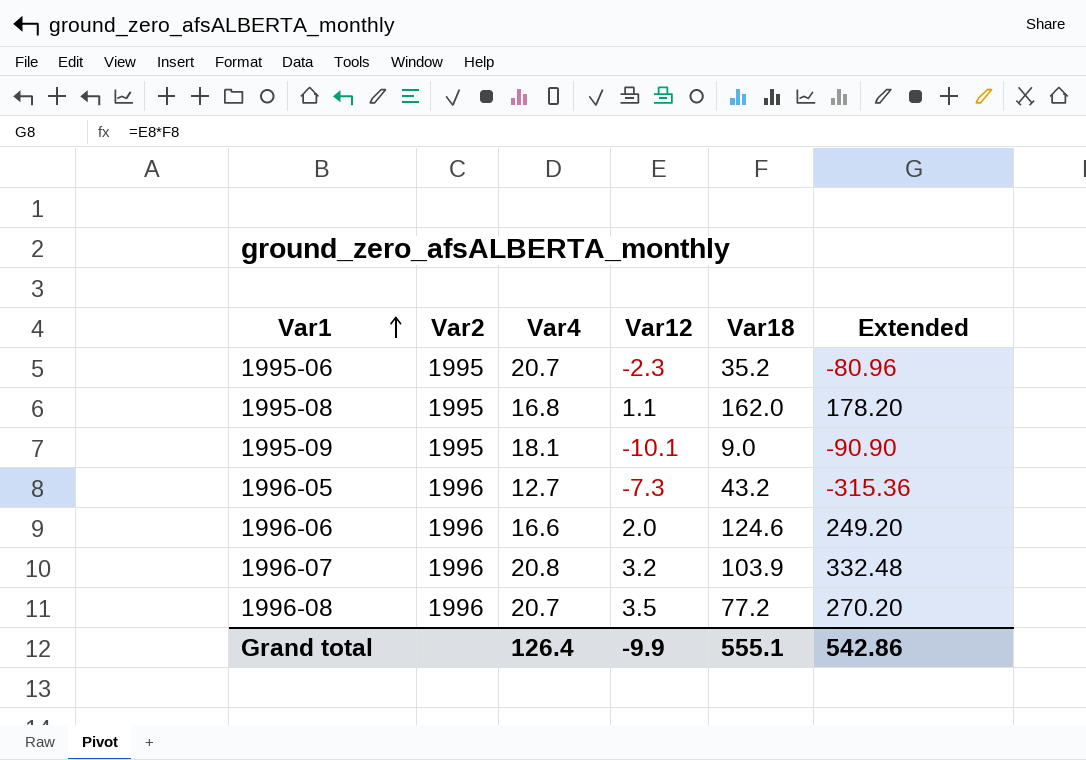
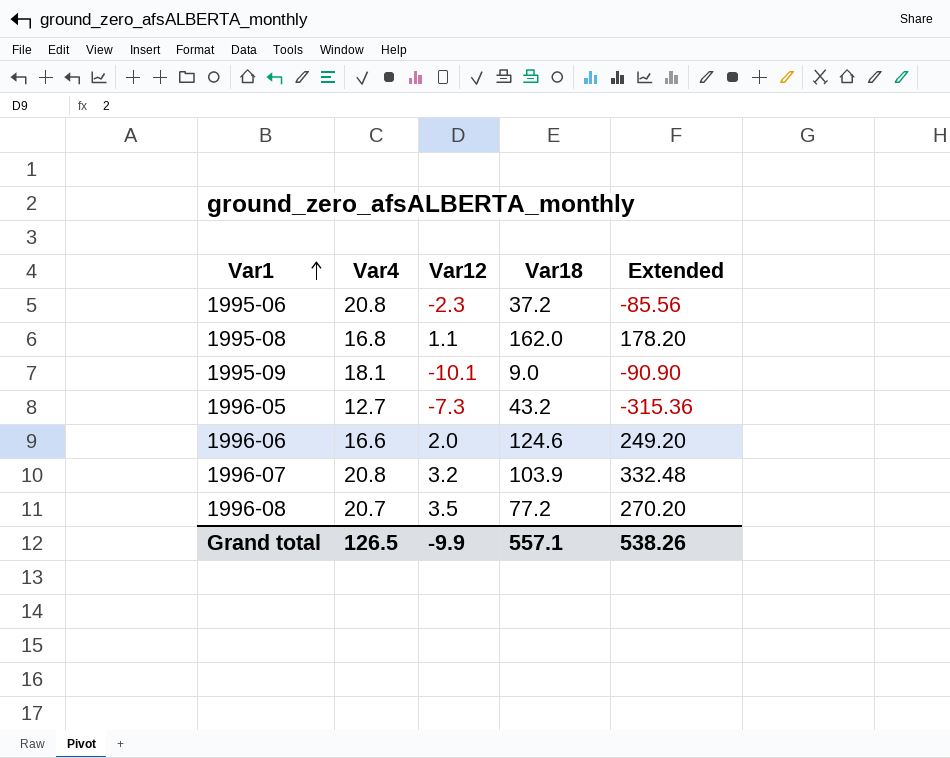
column Var2 | position: 2 -> none
1995-06 | Var4: 20.7 -> 20.8
1995-06 | Var18: 35.2 -> 37.2
1995-06 | Extended: -80.96 -> -85.56
Grand total | Var4: 126.4 -> 126.5
Grand total | Var18: 555.1 -> 557.1
Grand total | Extended: 542.86 -> 538.26

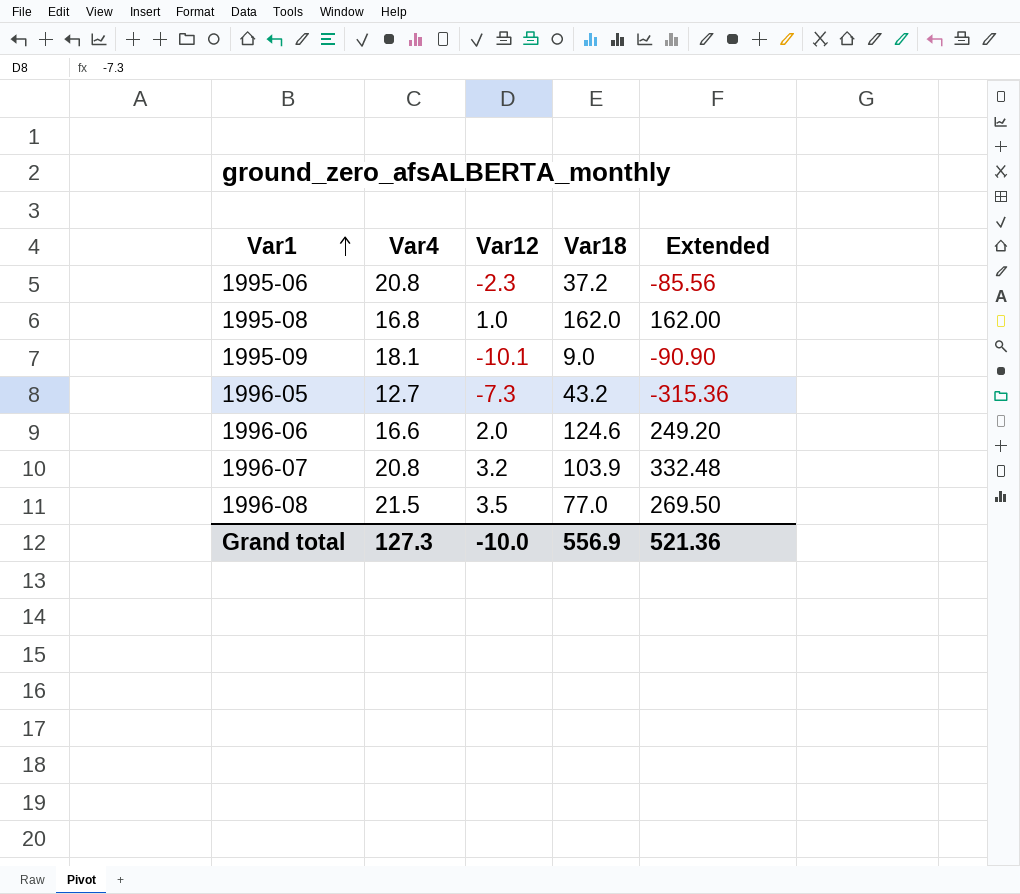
1995-08 | Var12: 1.1 -> 1.0
1995-08 | Extended: 178.20 -> 162.00
1996-08 | Var4: 20.7 -> 21.5
1996-08 | Var18: 77.2 -> 77.0
1996-08 | Extended: 270.20 -> 269.50
Grand total | Var4: 126.5 -> 127.3
Grand total | Var12: -9.9 -> -10.0
Grand total | Var18: 557.1 -> 556.9
Grand total | Extended: 538.26 -> 521.36

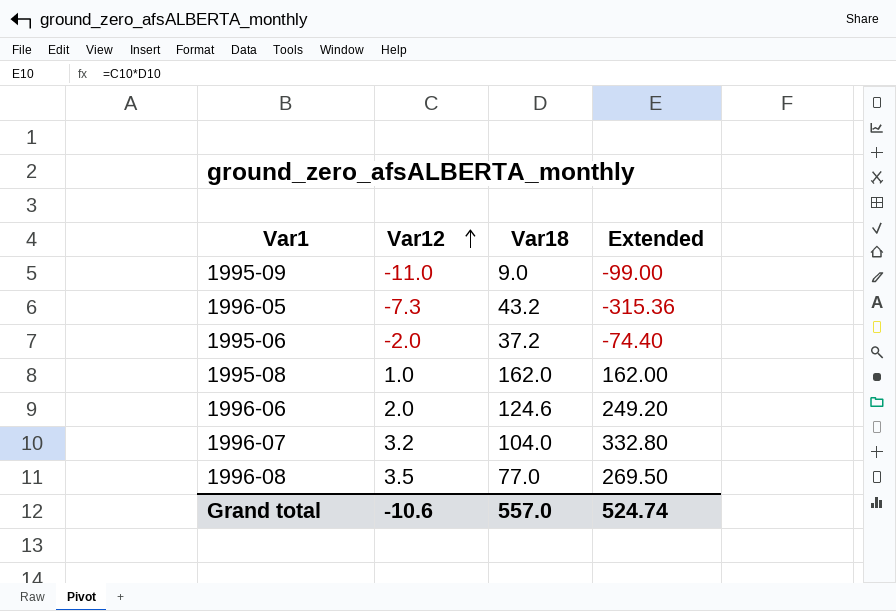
row order: Var1 ascending -> Var12 ascending
column Var4 | position: 2 -> none
1995-09 | Var12: -10.1 -> -11.0
1995-09 | Extended: -90.90 -> -99.00
1995-06 | Var12: -2.3 -> -2.0
1995-06 | Extended: -85.56 -> -74.40
1996-07 | Var18: 103.9 -> 104.0
1996-07 | Extended: 332.48 -> 332.80
Grand total | Var12: -10.0 -> -10.6
Grand total | Var18: 556.9 -> 557.0
Grand total | Extended: 521.36 -> 524.74

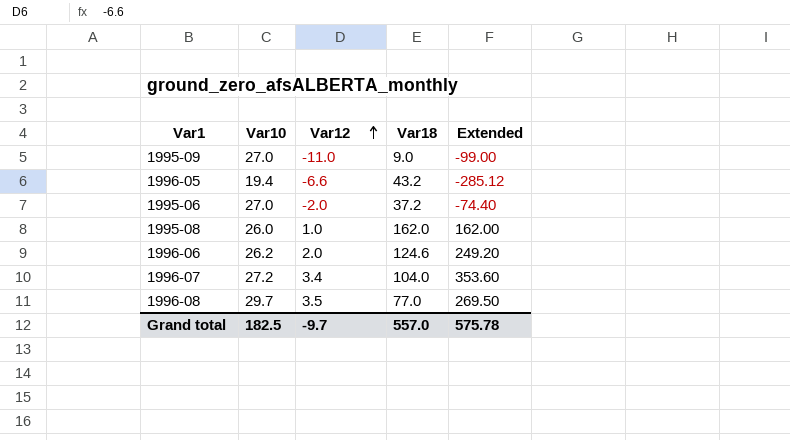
column Var10 | position: none -> 2
1996-05 | Var12: -7.3 -> -6.6
1996-05 | Extended: -315.36 -> -285.12
1996-07 | Var12: 3.2 -> 3.4
1996-07 | Extended: 332.80 -> 353.60
Grand total | Var12: -10.6 -> -9.7
Grand total | Extended: 524.74 -> 575.78

